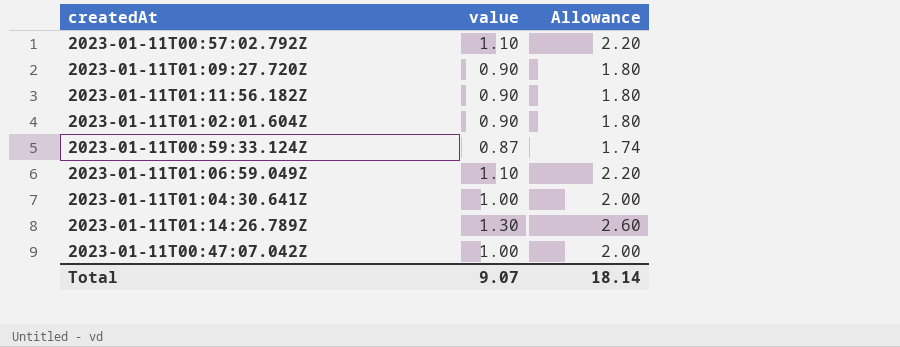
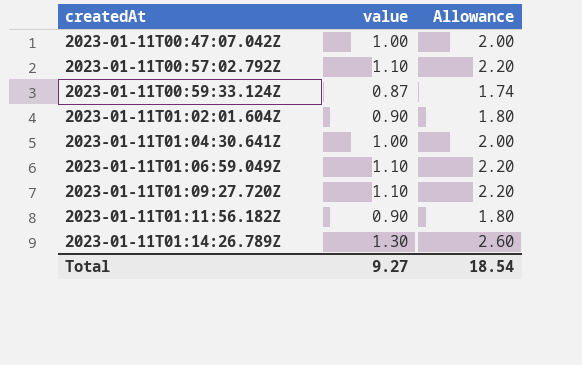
row order: none -> createdAt ascending
2023-01-11T01:09:27.720Z | value: 0.90 -> 1.10
2023-01-11T01:09:27.720Z | Allowance: 1.80 -> 2.20
Total | value: 9.07 -> 9.27
Total | Allowance: 18.14 -> 18.54

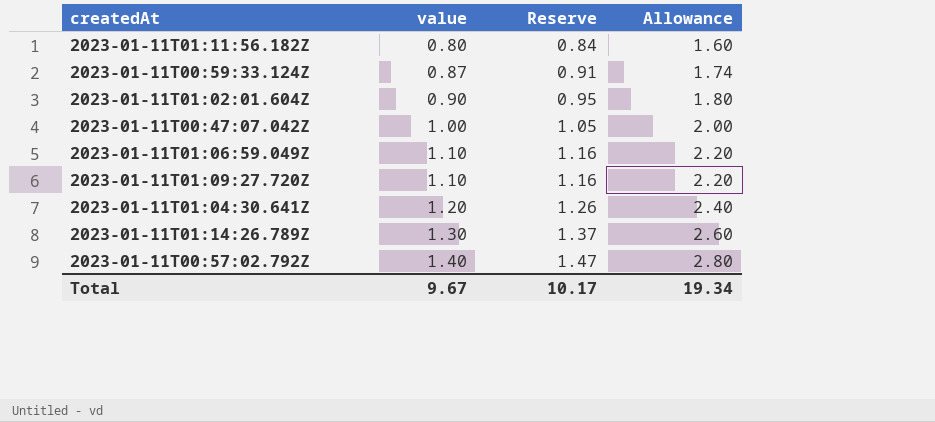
row order: createdAt ascending -> value ascending
column Reserve | formula: none -> [value] * 1.05
2023-01-11T01:11:56.182Z | value: 0.90 -> 0.80
2023-01-11T01:11:56.182Z | Allowance: 1.80 -> 1.60
2023-01-11T01:04:30.641Z | value: 1.00 -> 1.20
2023-01-11T01:04:30.641Z | Allowance: 2.00 -> 2.40
2023-01-11T00:57:02.792Z | value: 1.10 -> 1.40
2023-01-11T00:57:02.792Z | Allowance: 2.20 -> 2.80
Total | value: 9.27 -> 9.67
Total | Allowance: 18.54 -> 19.34

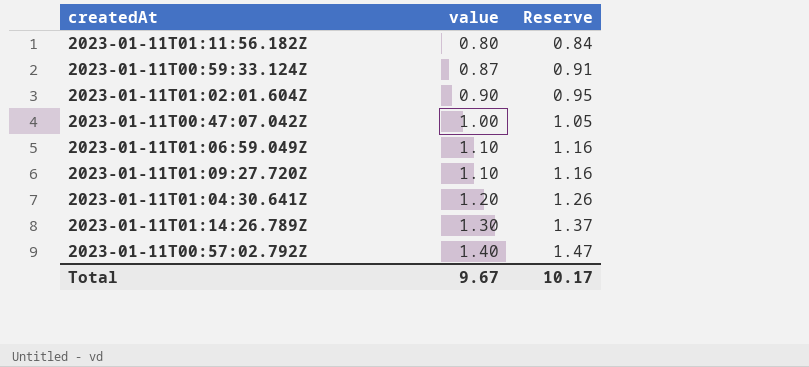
column Allowance | formula: [value] * 2 -> none

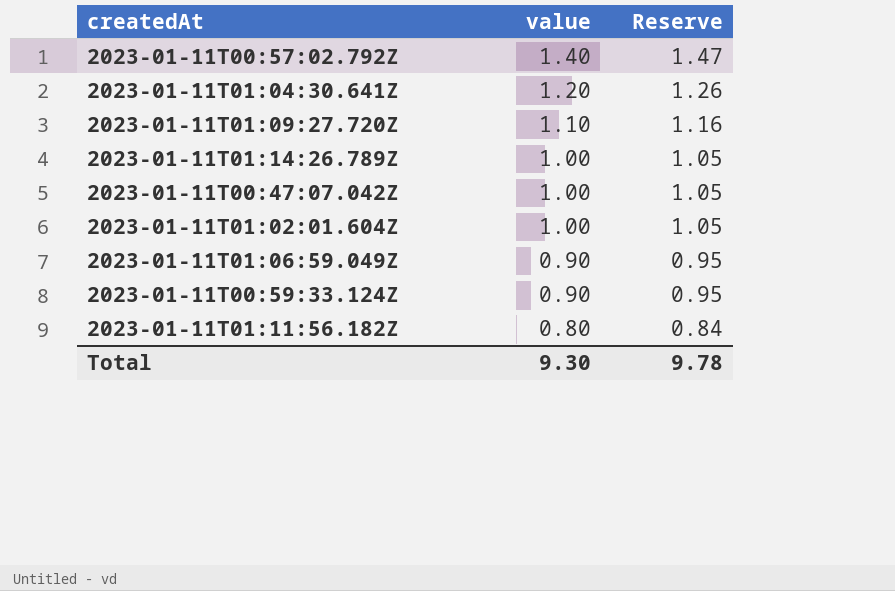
row order: value ascending -> value descending
2023-01-11T01:14:26.789Z | value: 1.30 -> 1.00
2023-01-11T01:14:26.789Z | Reserve: 1.37 -> 1.05
2023-01-11T01:02:01.604Z | value: 0.90 -> 1.00
2023-01-11T01:02:01.604Z | Reserve: 0.95 -> 1.05
2023-01-11T01:06:59.049Z | value: 1.10 -> 0.90
2023-01-11T01:06:59.049Z | Reserve: 1.16 -> 0.95
2023-01-11T00:59:33.124Z | value: 0.87 -> 0.90
2023-01-11T00:59:33.124Z | Reserve: 0.91 -> 0.95
Total | value: 9.67 -> 9.30
Total | Reserve: 10.17 -> 9.78

